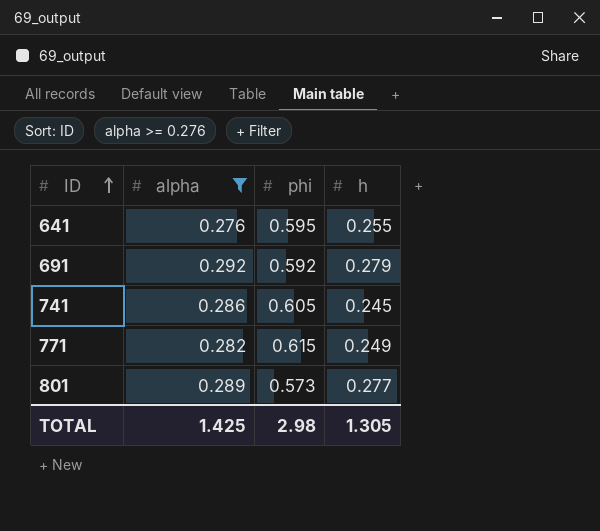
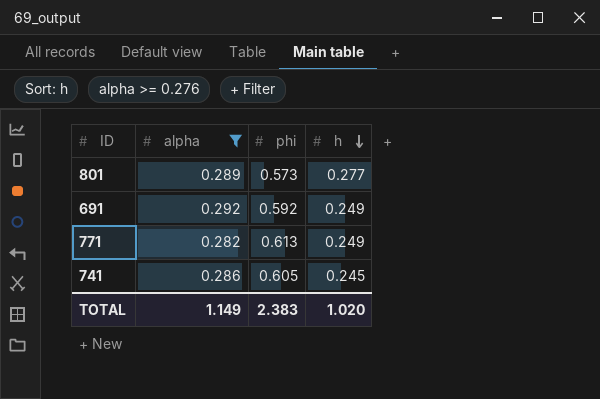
row order: ID ascending -> h descending
row 641: 0.276 | 0.595 | 0.255 -> none
691 | h: 0.279 -> 0.249
771 | phi: 0.615 -> 0.613
TOTAL | alpha: 1.425 -> 1.149
TOTAL | phi: 2.98 -> 2.383
TOTAL | h: 1.305 -> 1.020

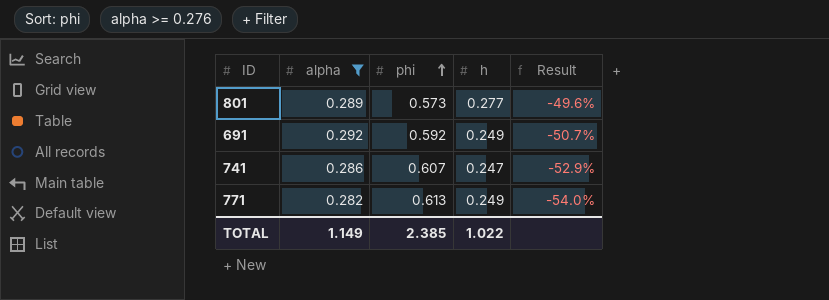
row order: h descending -> phi ascending
column Result | formula: none -> ([alpha] - [phi]) / [phi]
741 | phi: 0.605 -> 0.607
741 | h: 0.245 -> 0.247
TOTAL | phi: 2.383 -> 2.385
TOTAL | h: 1.020 -> 1.022

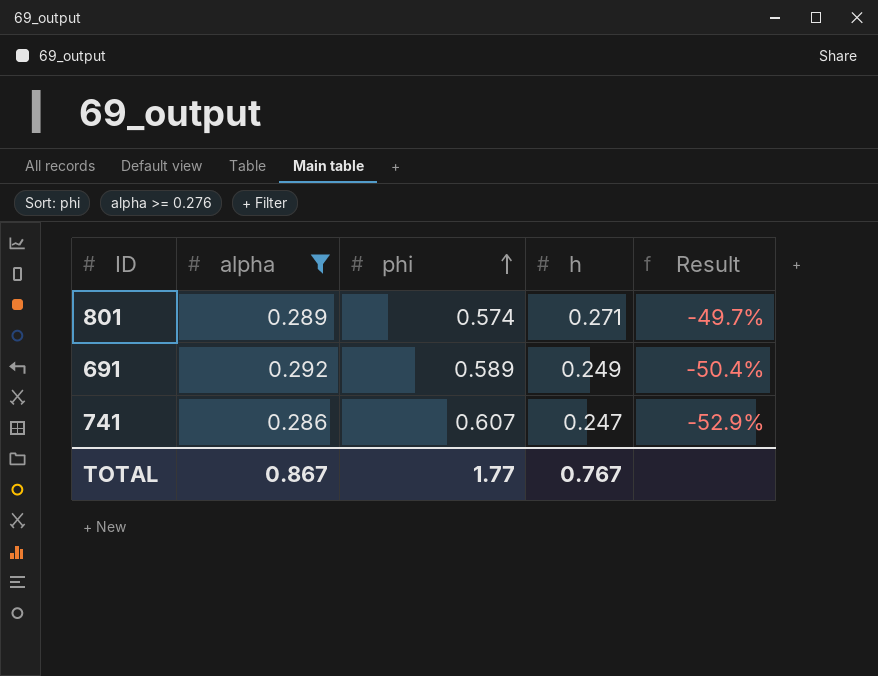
row 771: 0.282 | 0.613 | 0.249 | -54.0% -> none
801 | phi: 0.573 -> 0.574
801 | h: 0.277 -> 0.271
801 | Result: -49.6% -> -49.7%
691 | phi: 0.592 -> 0.589
691 | Result: -50.7% -> -50.4%
TOTAL | alpha: 1.149 -> 0.867
TOTAL | phi: 2.385 -> 1.77
TOTAL | h: 1.022 -> 0.767

